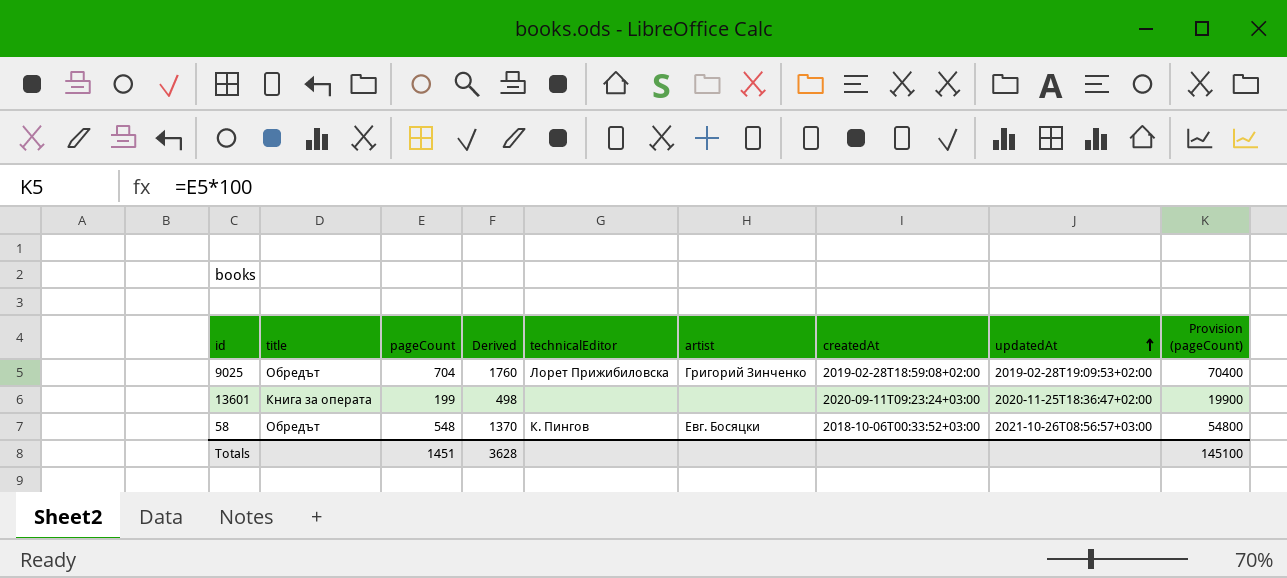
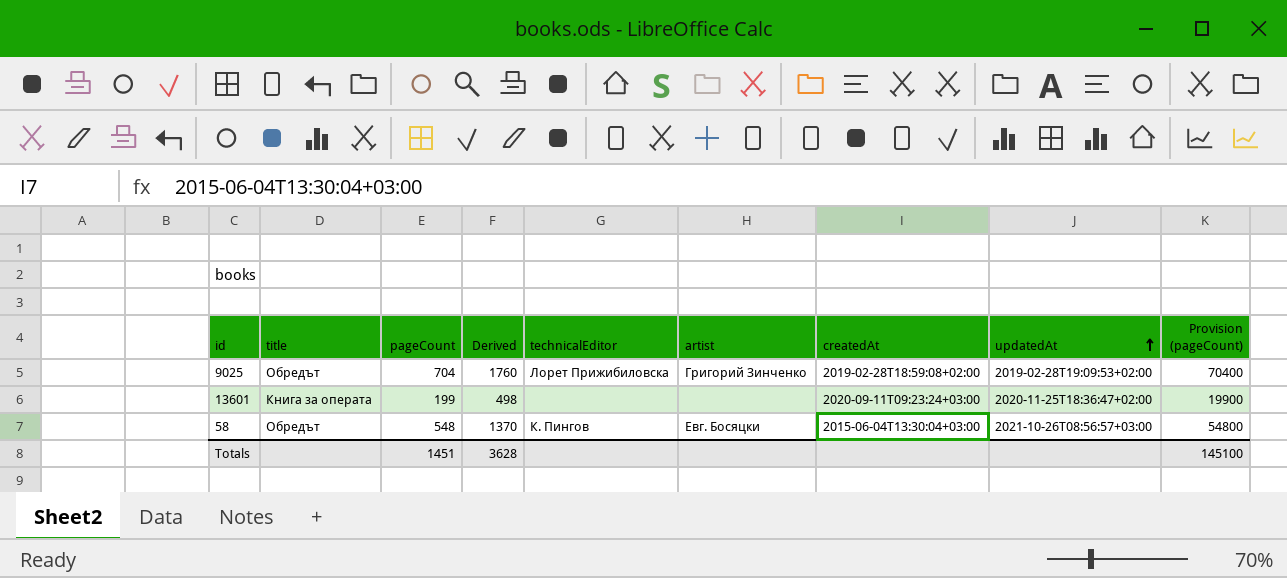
58 | createdAt: 2018-10-06T00:33:52+03:00 -> 2015-06-04T13:30:04+03:00

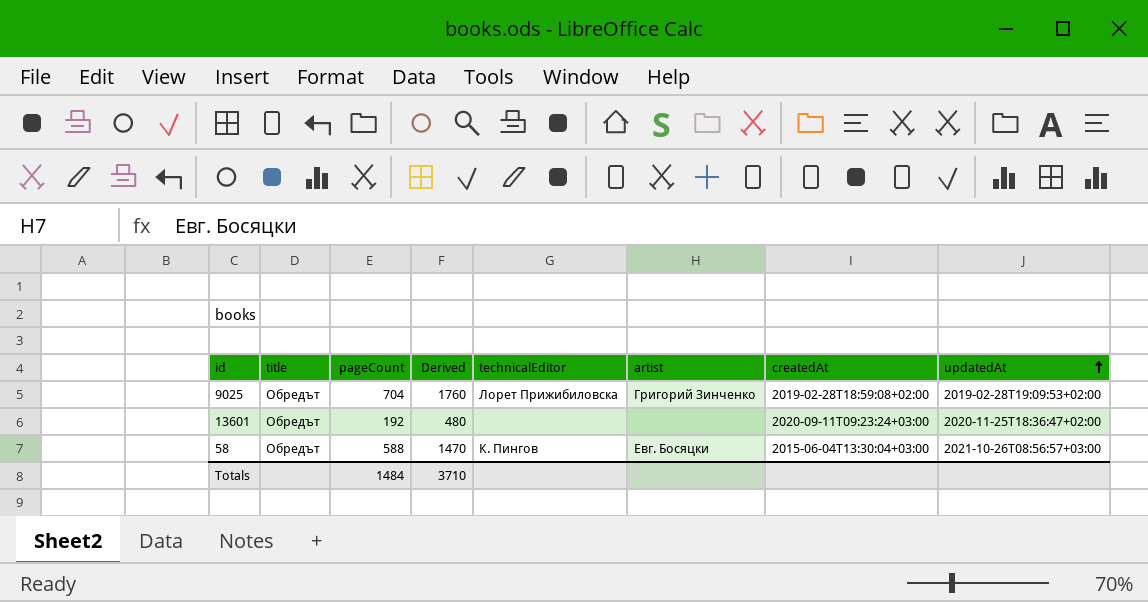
column Provision (pageCount) | formula: [pageCount] * 100 -> none
13601 | title: Книга за операта -> Обредът
13601 | pageCount: 199 -> 192
13601 | Derived: 498 -> 480
58 | pageCount: 548 -> 588
58 | Derived: 1370 -> 1470
Totals | pageCount: 1451 -> 1484
Totals | Derived: 3628 -> 3710

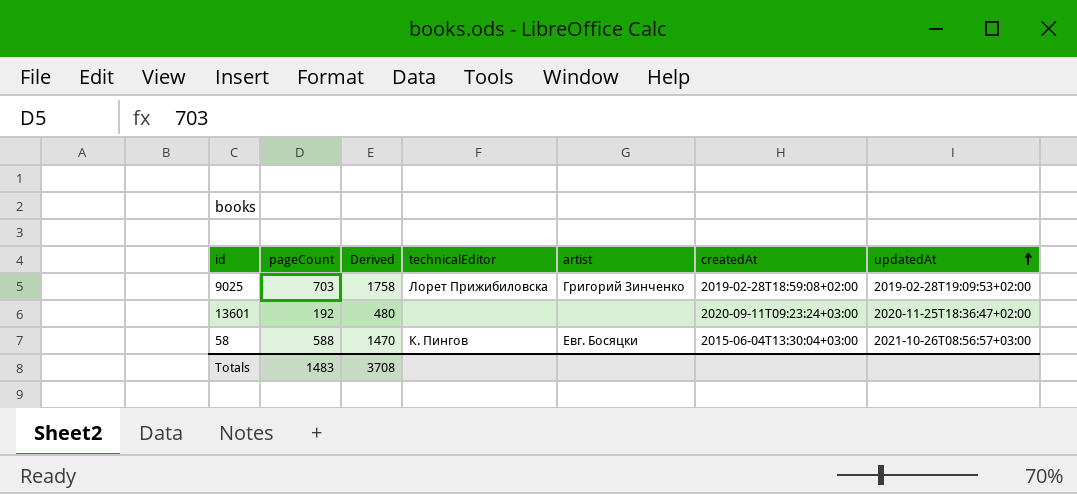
column title | position: 2 -> none
9025 | pageCount: 704 -> 703
9025 | Derived: 1760 -> 1758
Totals | pageCount: 1484 -> 1483
Totals | Derived: 3710 -> 3708

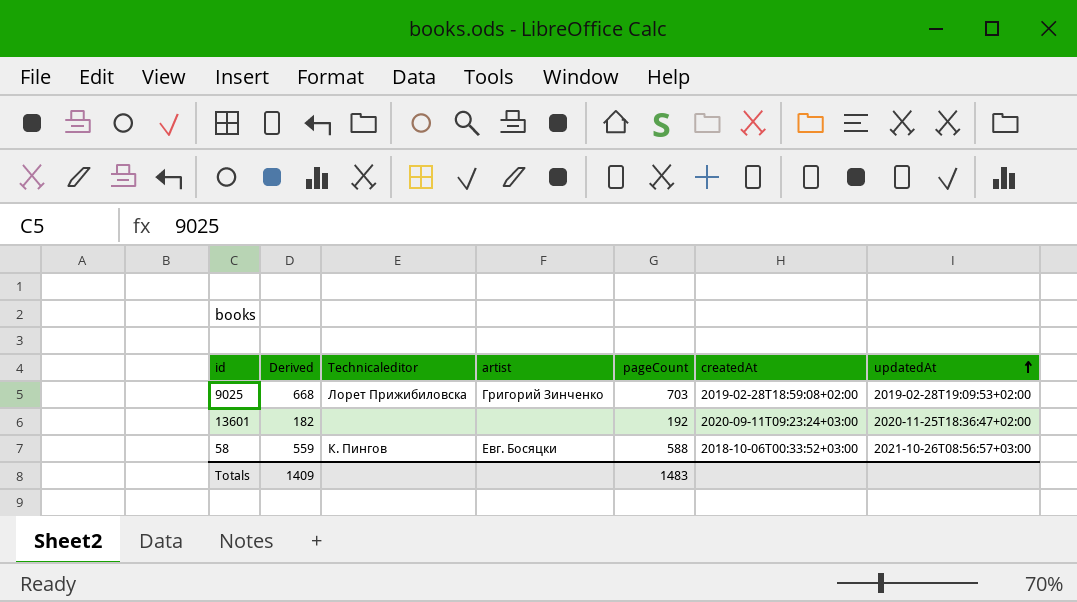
column Derived | formula: [pageCount] * 2.5 -> [pageCount] * 0.95
column name: technicalEditor -> Technicaleditor
column pageCount | position: 2 -> 5
58 | createdAt: 2015-06-04T13:30:04+03:00 -> 2018-10-06T00:33:52+03:00
Totals | Derived: 3708 -> 1409

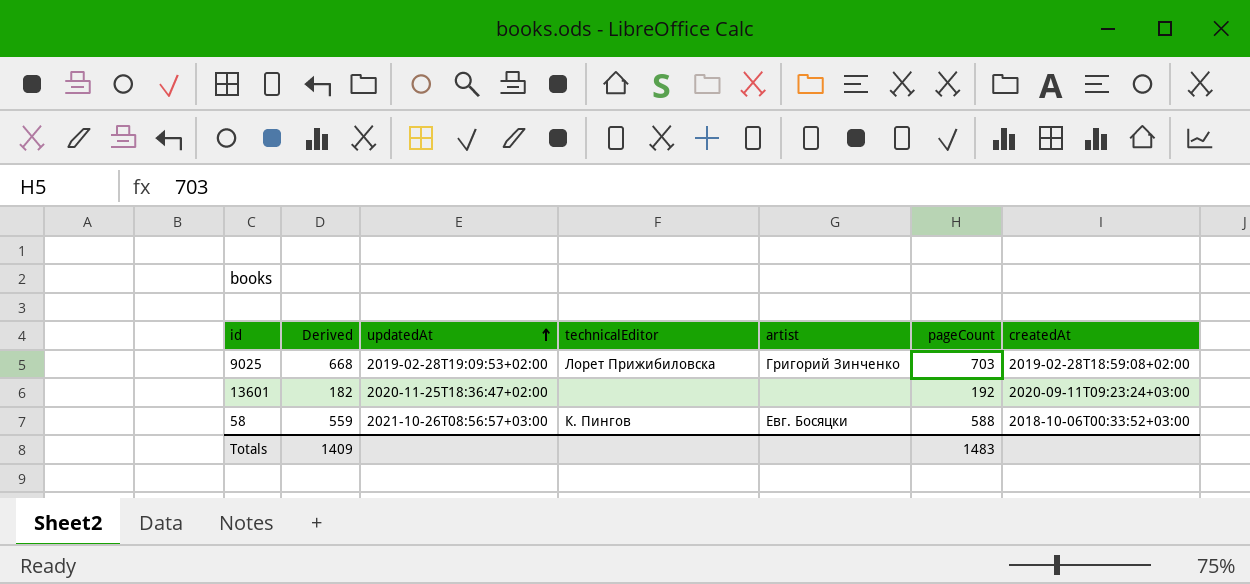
column updatedAt | position: 7 -> 3
column name: Technicaleditor -> technicalEditor

